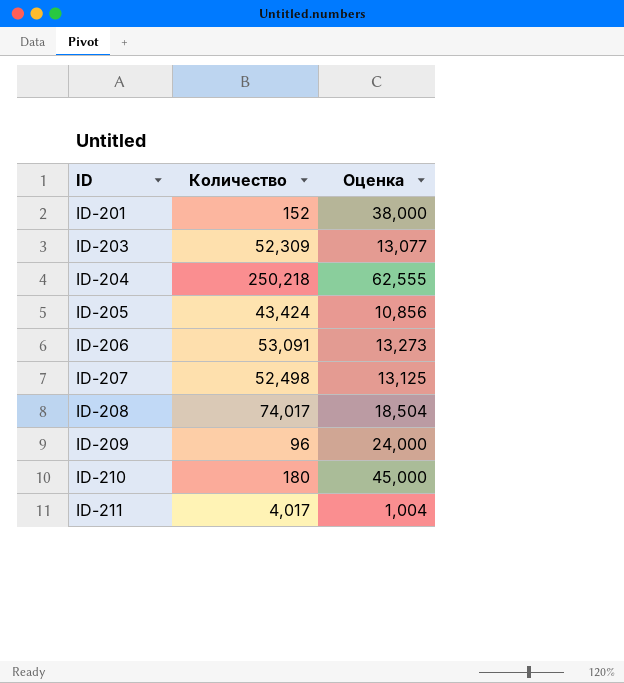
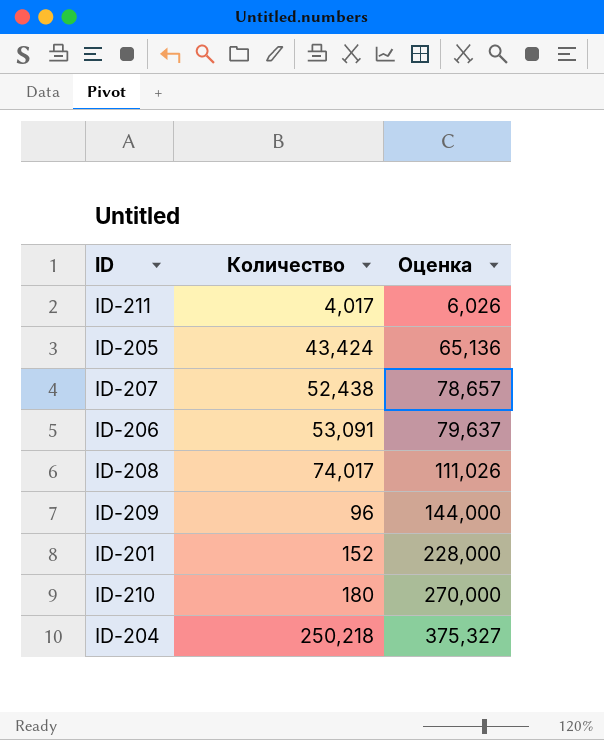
row order: ID ascending -> Количество ascending
column Оценка | formula: [Количество] * 0,25 -> [Количество] * 1,5
row ID-203: 52,309 | 13,077 -> none
ID-207 | Количество: 52,498 -> 52,438

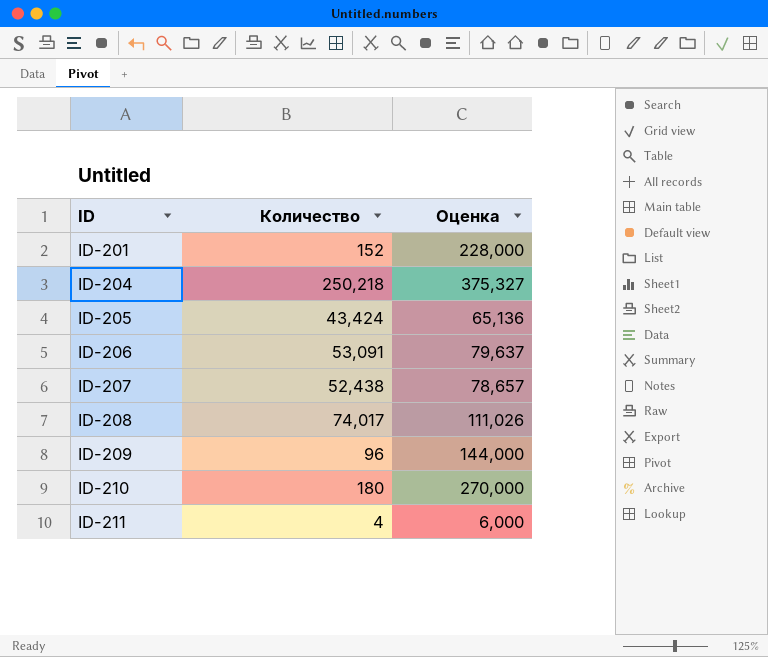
row order: Количество ascending -> ID ascending
ID-211 | Количество: 4,017 -> 4
ID-211 | Оценка: 6,026 -> 6,000

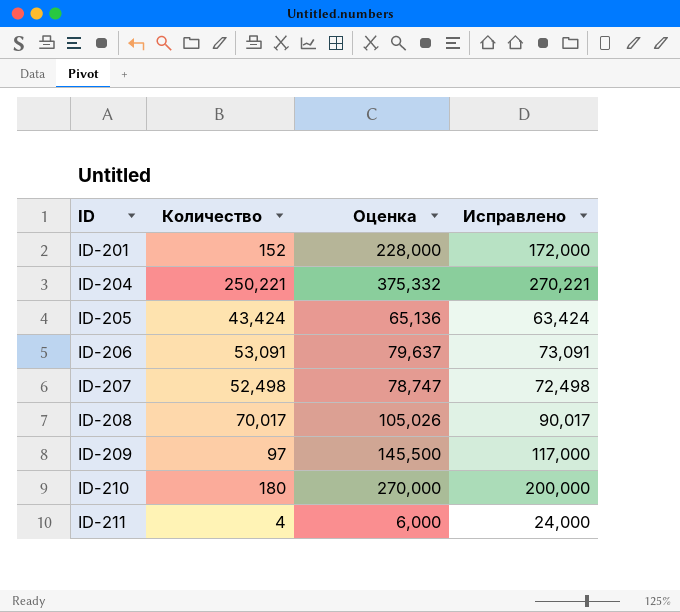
column Исправлено | formula: none -> [Количество] + 20
ID-204 | Количество: 250,218 -> 250,221
ID-204 | Оценка: 375,327 -> 375,332
ID-207 | Количество: 52,438 -> 52,498
ID-207 | Оценка: 78,657 -> 78,747
ID-208 | Количество: 74,017 -> 70,017
ID-208 | Оценка: 111,026 -> 105,026
ID-209 | Количество: 96 -> 97
ID-209 | Оценка: 144,000 -> 145,500

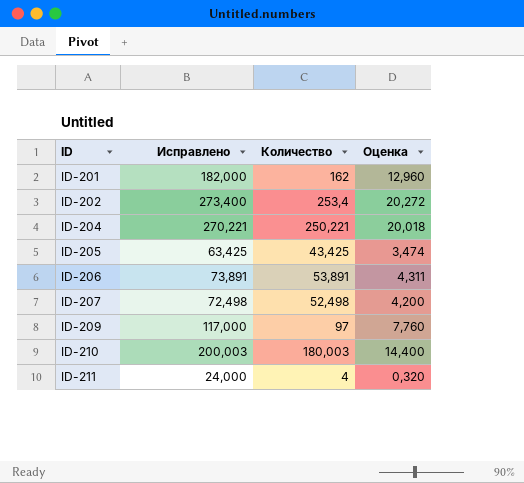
column Исправлено | position: 4 -> 2
column Оценка | formula: [Количество] * 1,5 -> [Количество] * 0,08
row ID-208: 70,017 | 105,026 | 90,017 -> none
ID-201 | Исправлено: 172,000 -> 182,000
ID-201 | Количество: 152 -> 162
row ID-202: none -> 273,400 | 253,4 | 20,272
ID-205 | Исправлено: 63,424 -> 63,425
ID-205 | Количество: 43,424 -> 43,425
ID-206 | Исправлено: 73,091 -> 73,891
ID-206 | Количество: 53,091 -> 53,891
ID-210 | Исправлено: 200,000 -> 200,003
ID-210 | Количество: 180 -> 180,003

